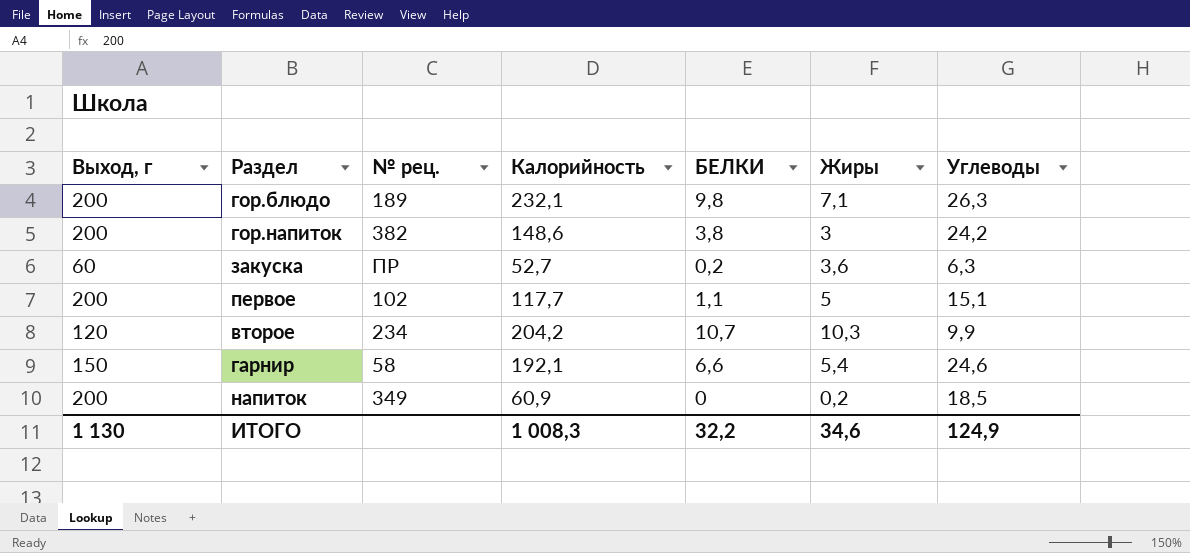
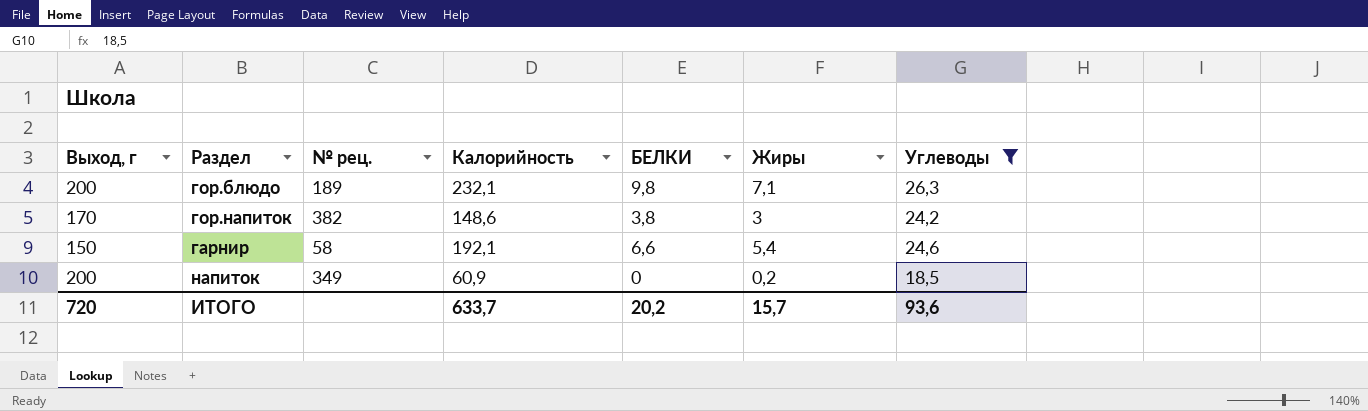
filter: none -> Углеводы >= 18,5
гор.напиток | Выход, г: 200 -> 170
ИТОГО | Выход, г: 1 130 -> 720
ИТОГО | Калорийность: 1 008,3 -> 633,7
ИТОГО | БЕЛКИ: 32,2 -> 20,2
ИТОГО | Жиры: 34,6 -> 15,7
ИТОГО | Углеводы: 124,9 -> 93,6

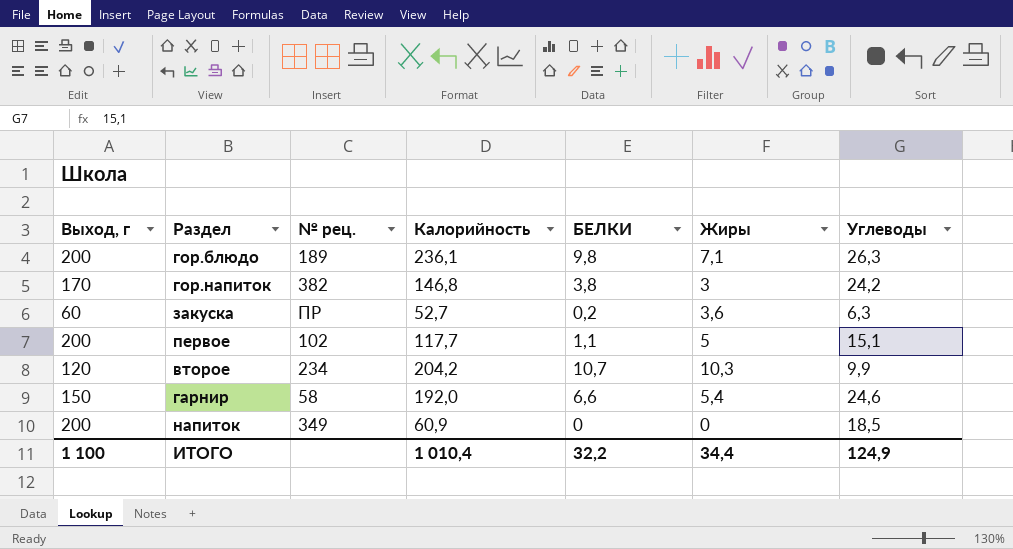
filter: Углеводы >= 18,5 -> none
гор.блюдо | Калорийность: 232,1 -> 236,1
гор.напиток | Калорийность: 148,6 -> 146,8
гарнир | Калорийность: 192,1 -> 192,0
напиток | Жиры: 0,2 -> 0
ИТОГО | Выход, г: 720 -> 1 100
ИТОГО | Калорийность: 633,7 -> 1 010,4
ИТОГО | БЕЛКИ: 20,2 -> 32,2
ИТОГО | Жиры: 15,7 -> 34,4
ИТОГО | Углеводы: 93,6 -> 124,9

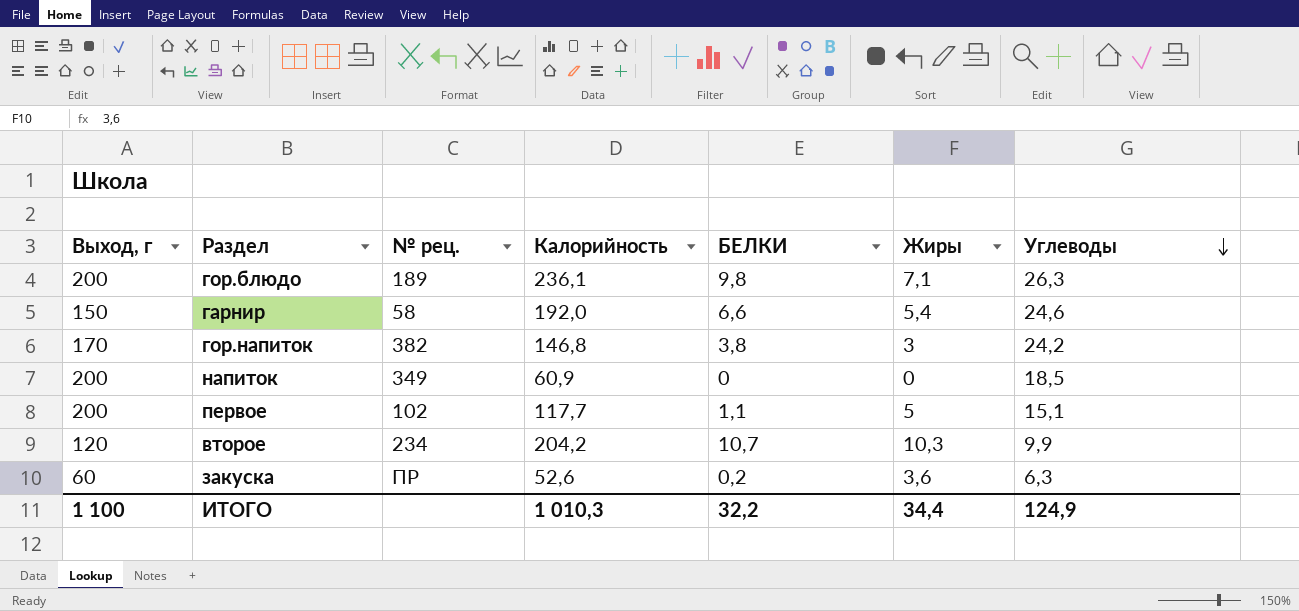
row order: none -> Углеводы descending
закуска | Калорийность: 52,7 -> 52,6
ИТОГО | Калорийность: 1 010,4 -> 1 010,3

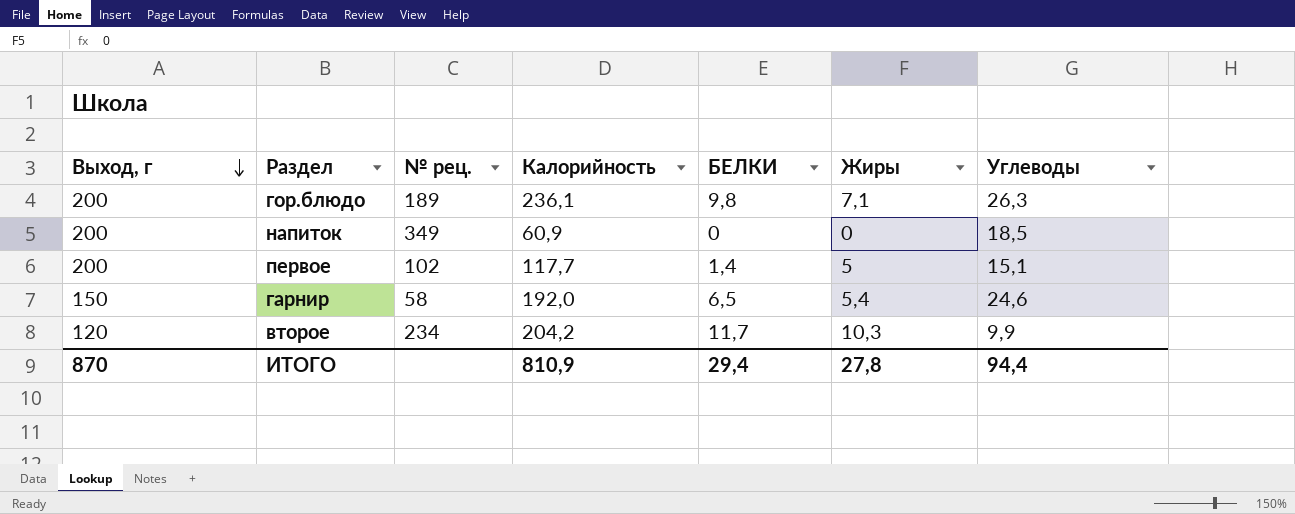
row order: Углеводы descending -> Выход, г descending
row гор.напиток: 170 | 382 | 146,8 | 3,8 | 3 | 24,2 -> none
row закуска: 60 | ПР | 52,6 | 0,2 | 3,6 | 6,3 -> none
первое | БЕЛКИ: 1,1 -> 1,4
гарнир | БЕЛКИ: 6,6 -> 6,5
второе | БЕЛКИ: 10,7 -> 11,7
ИТОГО | Выход, г: 1 100 -> 870
ИТОГО | Калорийность: 1 010,3 -> 810,9
ИТОГО | БЕЛКИ: 32,2 -> 29,4
ИТОГО | Жиры: 34,4 -> 27,8
ИТОГО | Углеводы: 124,9 -> 94,4

